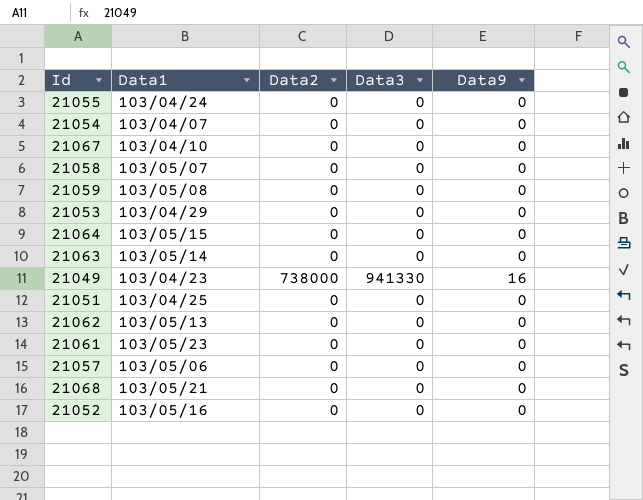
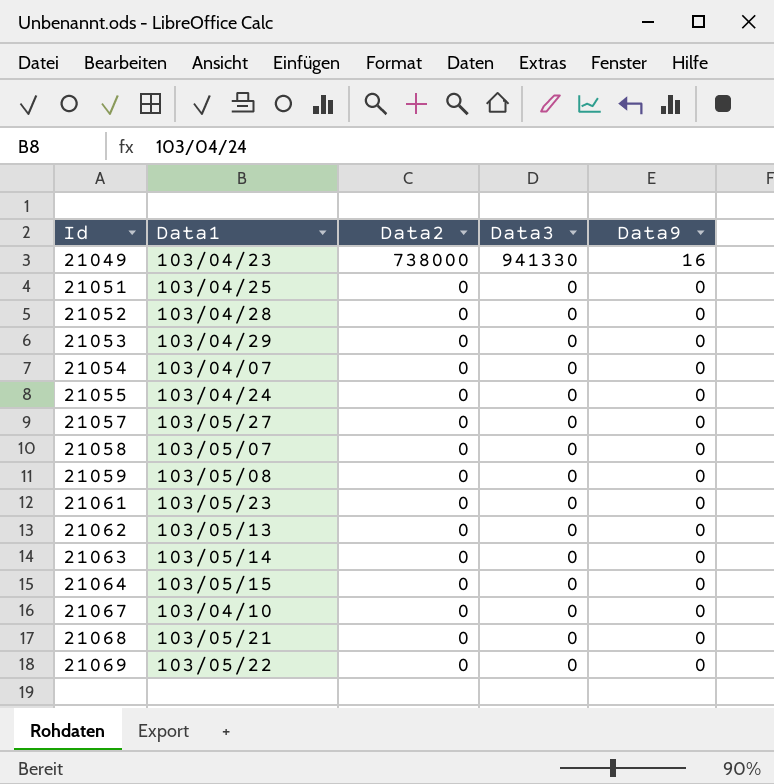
row order: none -> Id ascending
21052 | Data1: 103/05/16 -> 103/04/28
21057 | Data1: 103/05/06 -> 103/05/27
row 21069: none -> 103/05/22 | 0 | 0 | 0

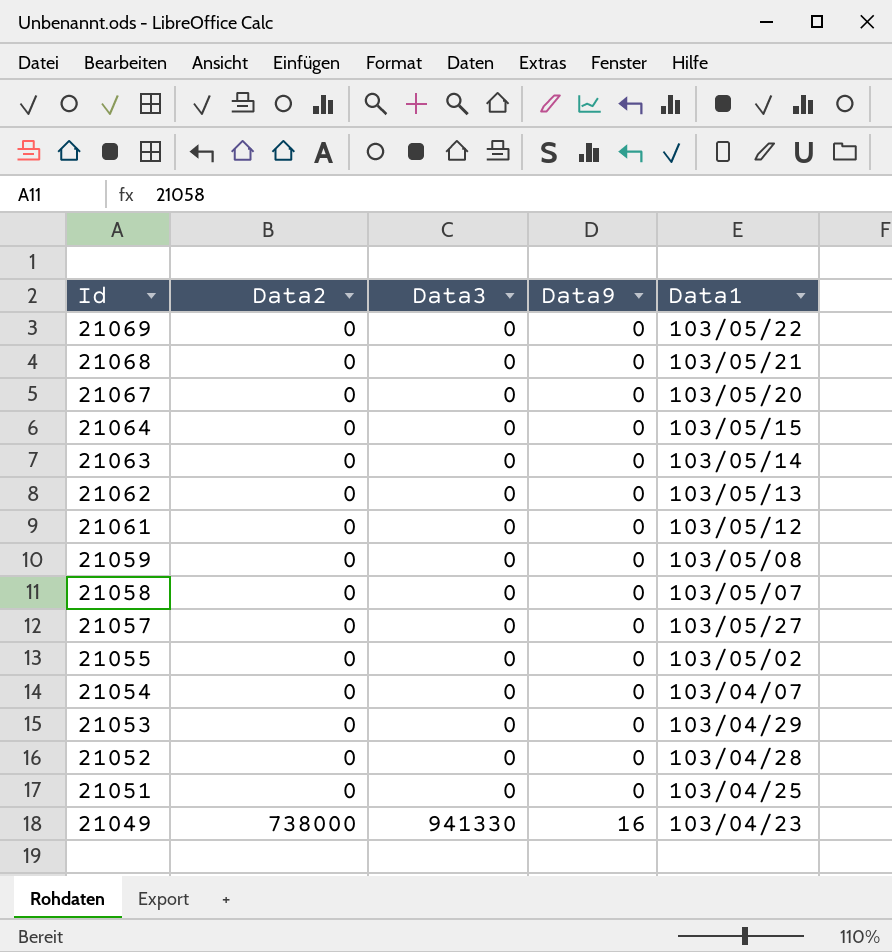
row order: Id ascending -> Id descending
column Data1 | position: 2 -> 5
21067 | Data1: 103/04/10 -> 103/05/20
21061 | Data1: 103/05/23 -> 103/05/12
21055 | Data1: 103/04/24 -> 103/05/02

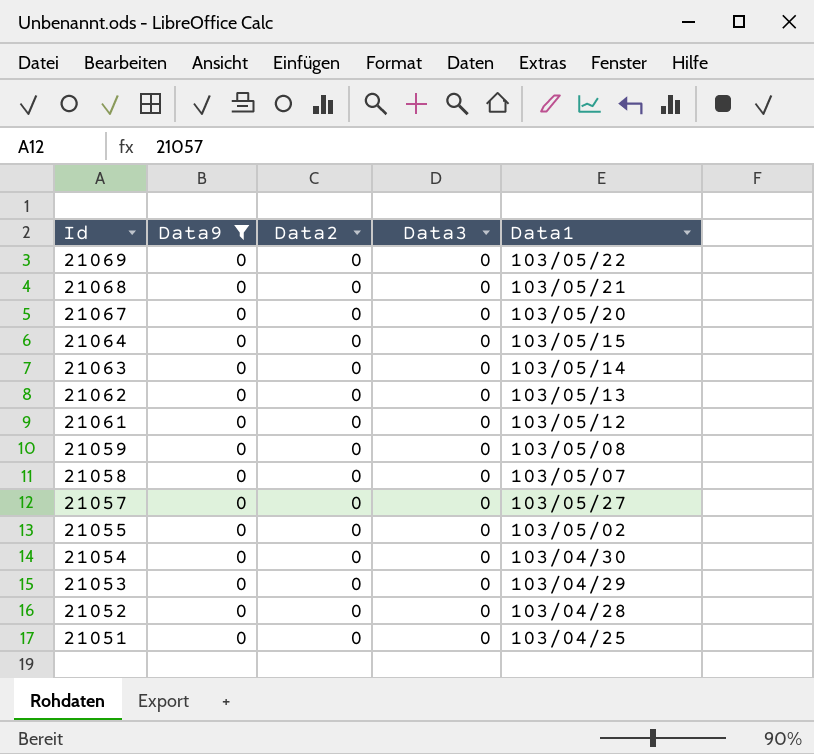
filter: none -> Data9 = 0
column Data9 | position: 4 -> 2
21054 | Data1: 103/04/07 -> 103/04/30

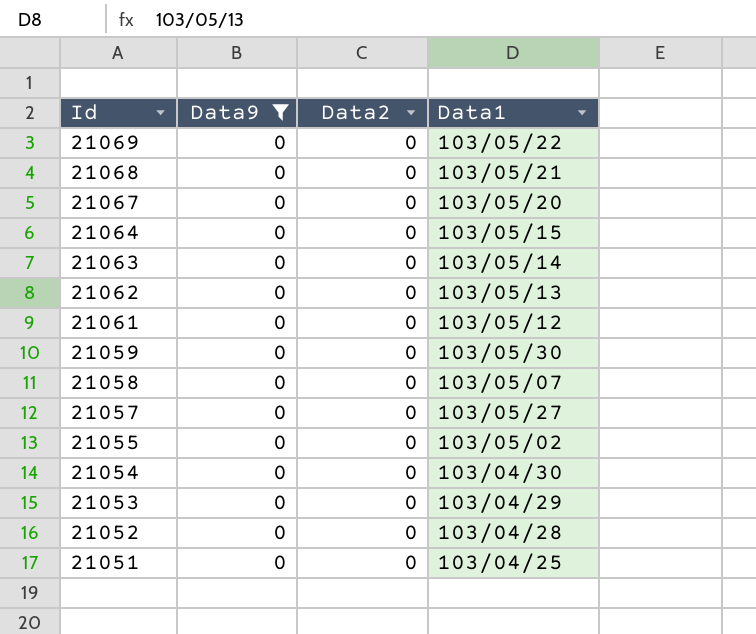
column Data3 | position: 4 -> none
21059 | Data1: 103/05/08 -> 103/05/30

